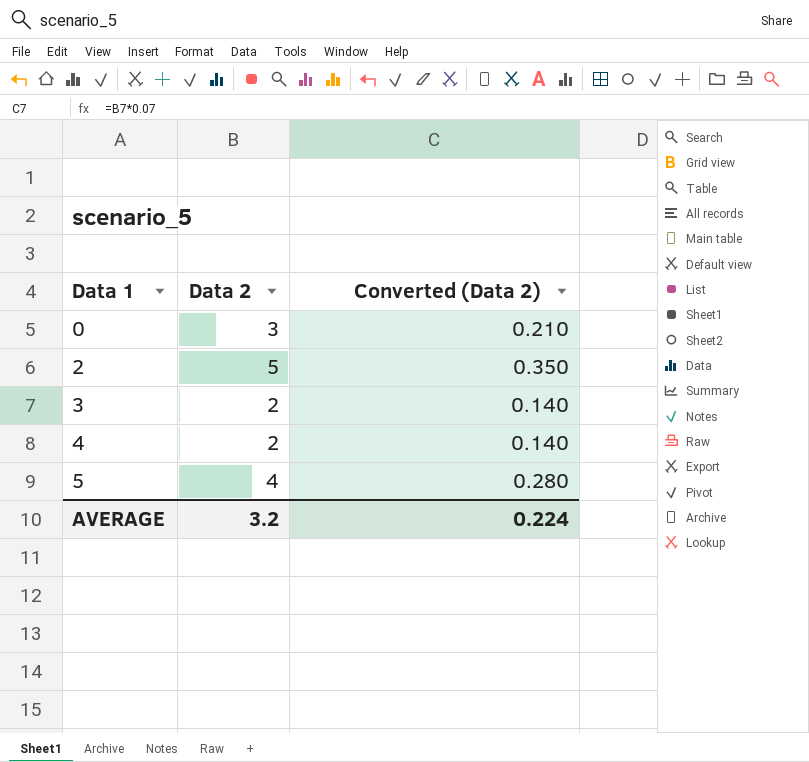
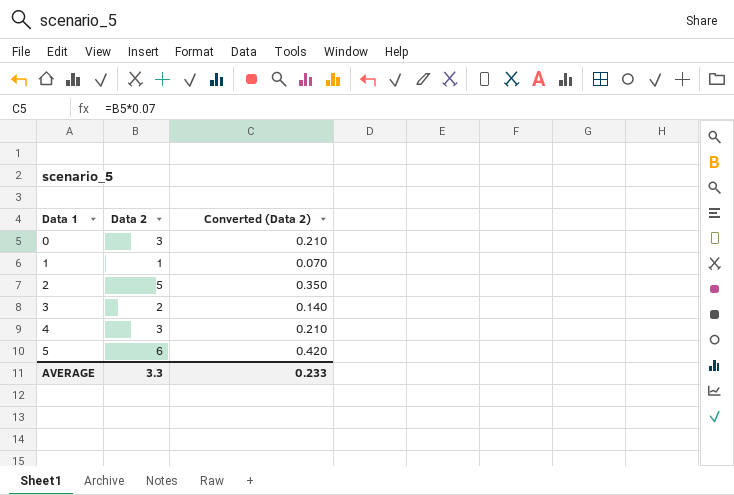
row 1: none -> 1 | 0.070
4 | Data 2: 2 -> 3
4 | Converted (Data 2): 0.140 -> 0.210
5 | Data 2: 4 -> 6
5 | Converted (Data 2): 0.280 -> 0.420
AVERAGE | Data 2: 3.2 -> 3.3
AVERAGE | Converted (Data 2): 0.224 -> 0.233

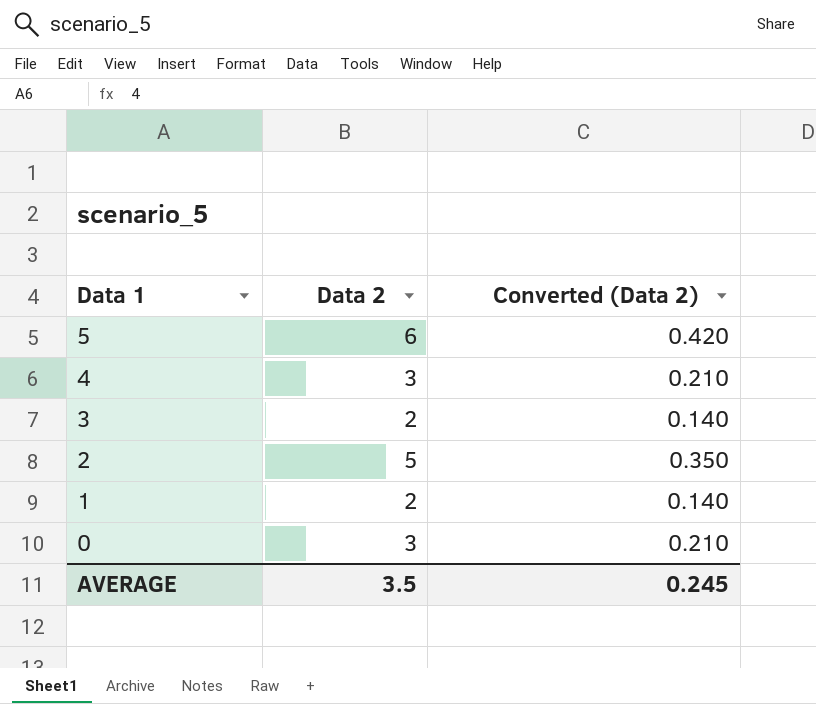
row order: Data 1 ascending -> Data 1 descending
1 | Data 2: 1 -> 2
1 | Converted (Data 2): 0.070 -> 0.140
AVERAGE | Data 2: 3.3 -> 3.5
AVERAGE | Converted (Data 2): 0.233 -> 0.245

